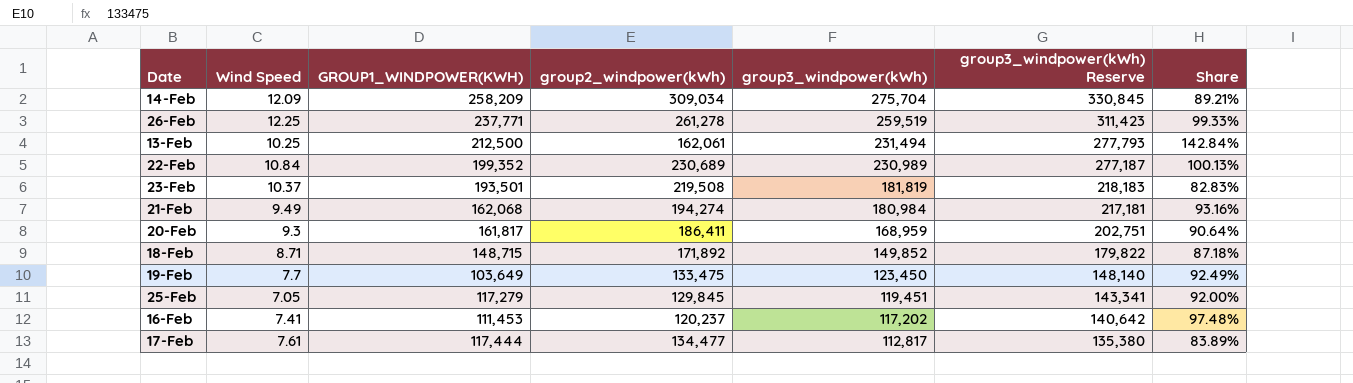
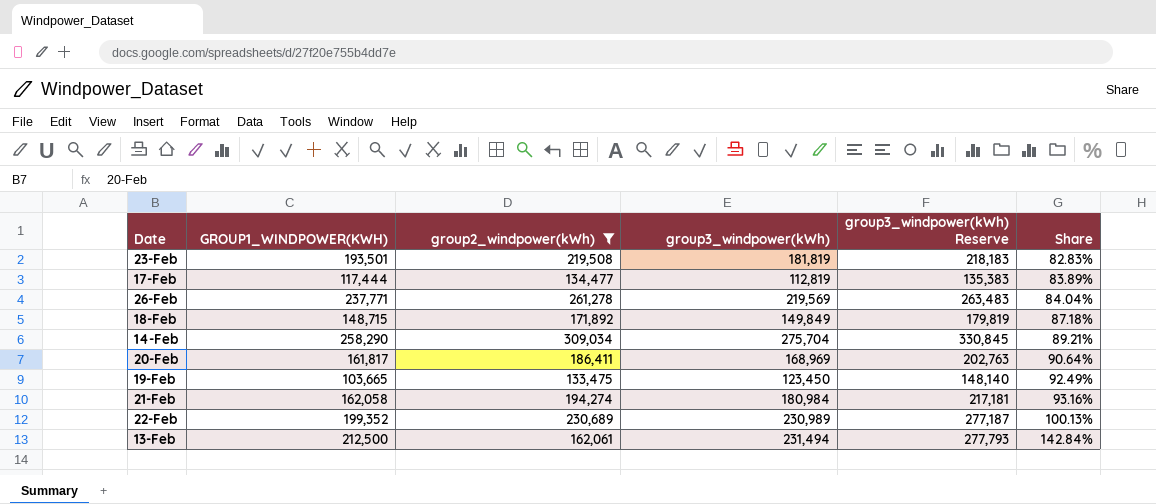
filter: none -> group2_windpower(kWh) >= 133,475
row order: group3_windpower(kWh) descending -> Share ascending
column Wind Speed | position: 2 -> none
17-Feb | group3_windpower(kWh): 112,817 -> 112,819
17-Feb | group3_windpower(kWh) Reserve: 135,380 -> 135,383
26-Feb | group3_windpower(kWh): 259,519 -> 219,569
26-Feb | group3_windpower(kWh) Reserve: 311,423 -> 263,483
26-Feb | Share: 99.33% -> 84.04%
18-Feb | group3_windpower(kWh): 149,852 -> 149,849
18-Feb | group3_windpower(kWh) Reserve: 179,822 -> 179,819
14-Feb | GROUP1_WINDPOWER(KWH): 258,209 -> 258,290
20-Feb | group3_windpower(kWh): 168,959 -> 168,969
20-Feb | group3_windpower(kWh) Reserve: 202,751 -> 202,763
19-Feb | GROUP1_WINDPOWER(KWH): 103,649 -> 103,665
21-Feb | GROUP1_WINDPOWER(KWH): 162,068 -> 162,058

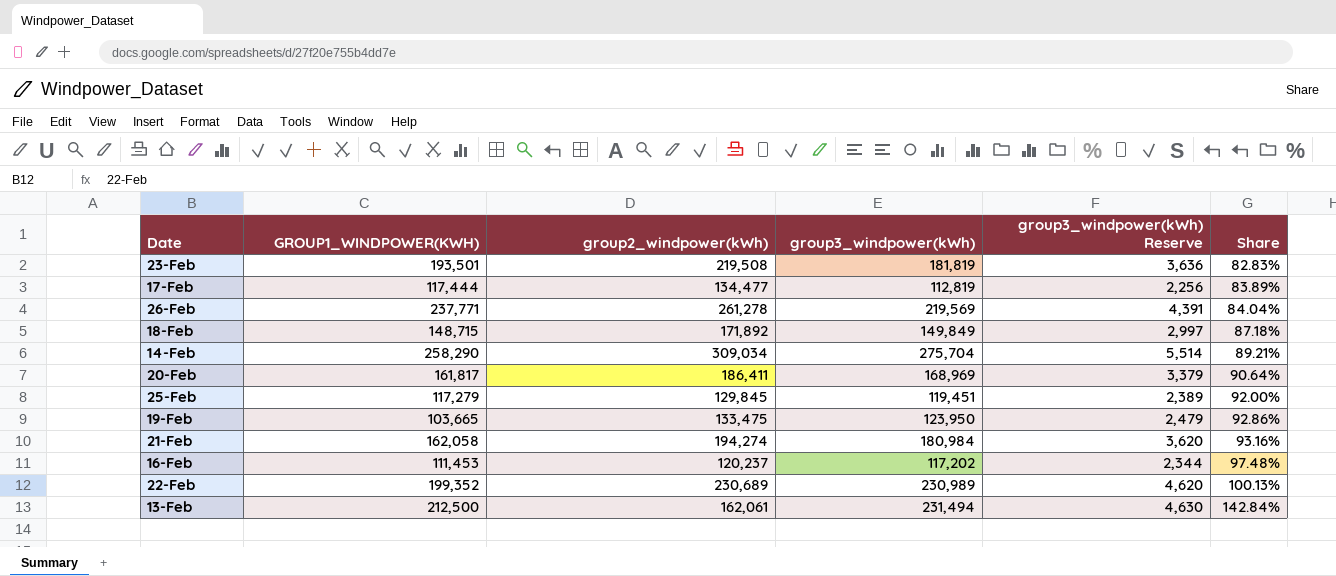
filter: group2_windpower(kWh) >= 133,475 -> none
column group3_windpower(kWh) Reserve | formula: [group3_windpower(kWh)] * 1.2 -> [group3_windpower(kWh)] * 0.02
19-Feb | group3_windpower(kWh): 123,450 -> 123,950
19-Feb | Share: 92.49% -> 92.86%

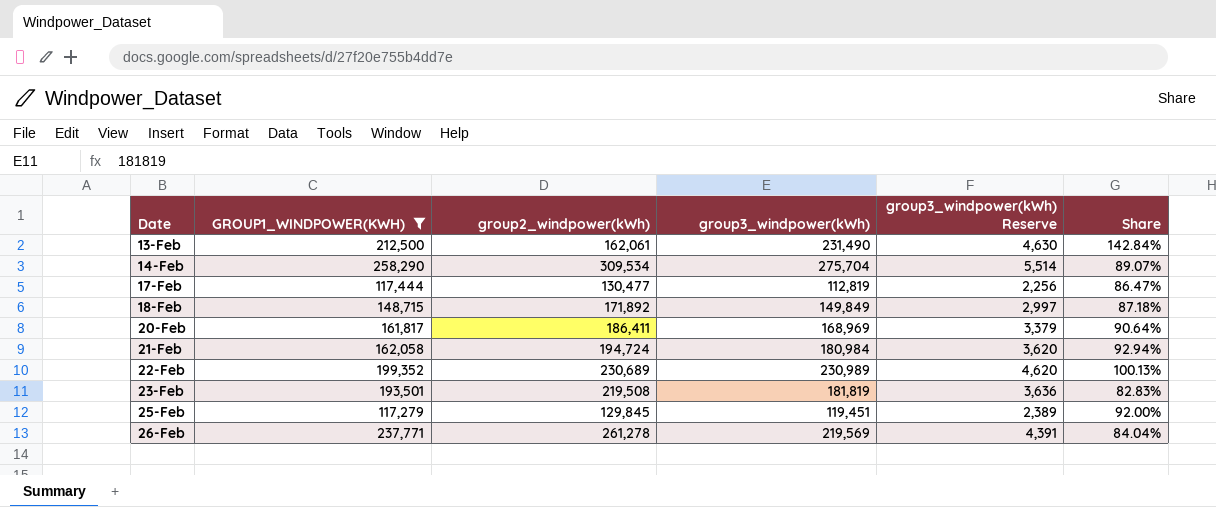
filter: none -> GROUP1_WINDPOWER(KWH) >= 117,279
row order: Share ascending -> Date ascending
13-Feb | group3_windpower(kWh): 231,494 -> 231,490
14-Feb | group2_windpower(kWh): 309,034 -> 309,534
14-Feb | Share: 89.21% -> 89.07%
17-Feb | group2_windpower(kWh): 134,477 -> 130,477
17-Feb | Share: 83.89% -> 86.47%
21-Feb | group2_windpower(kWh): 194,274 -> 194,724
21-Feb | Share: 93.16% -> 92.94%

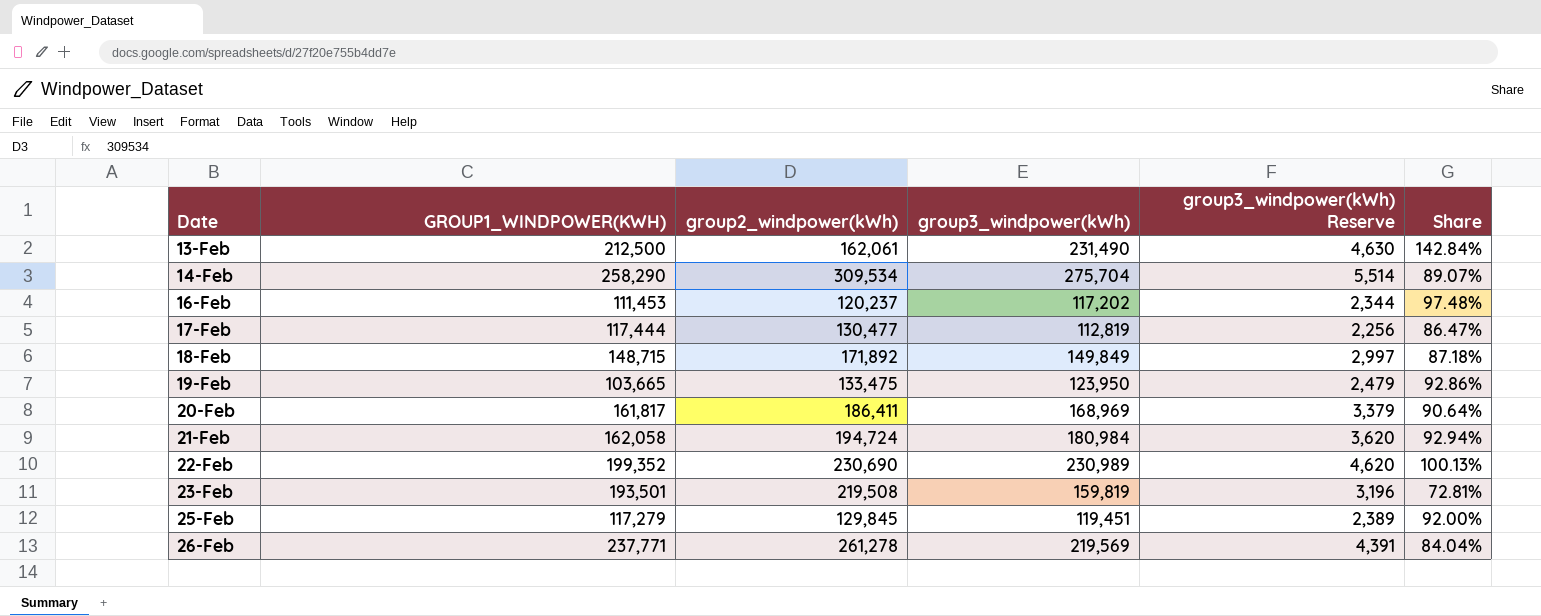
filter: GROUP1_WINDPOWER(KWH) >= 117,279 -> none
22-Feb | group2_windpower(kWh): 230,689 -> 230,690
23-Feb | group3_windpower(kWh): 181,819 -> 159,819
23-Feb | group3_windpower(kWh) Reserve: 3,636 -> 3,196
23-Feb | Share: 82.83% -> 72.81%

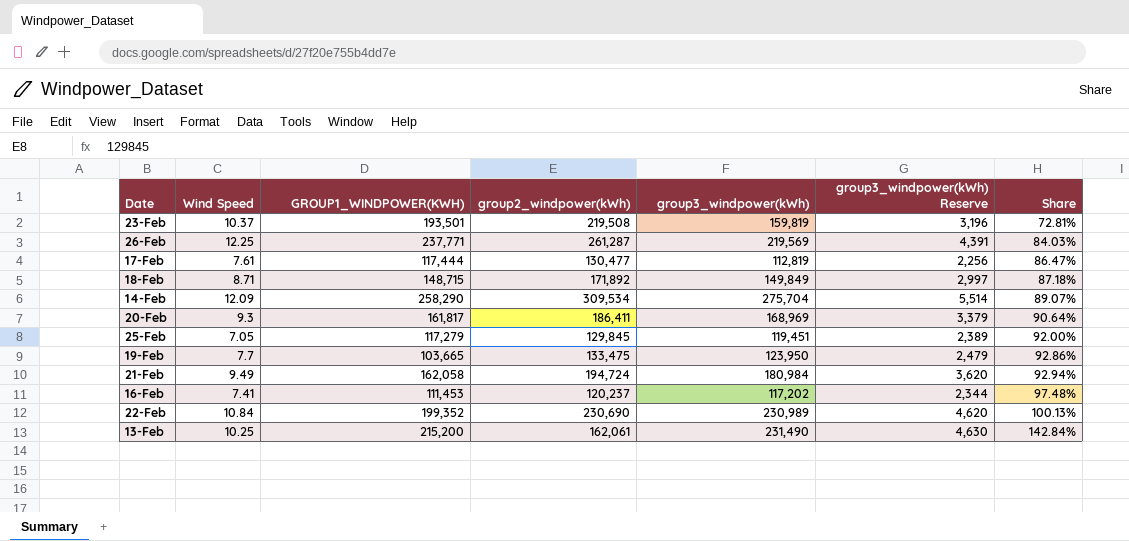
row order: Date ascending -> Share ascending
column Wind Speed | position: none -> 2
26-Feb | group2_windpower(kWh): 261,278 -> 261,287
26-Feb | Share: 84.04% -> 84.03%
13-Feb | GROUP1_WINDPOWER(KWH): 212,500 -> 215,200

